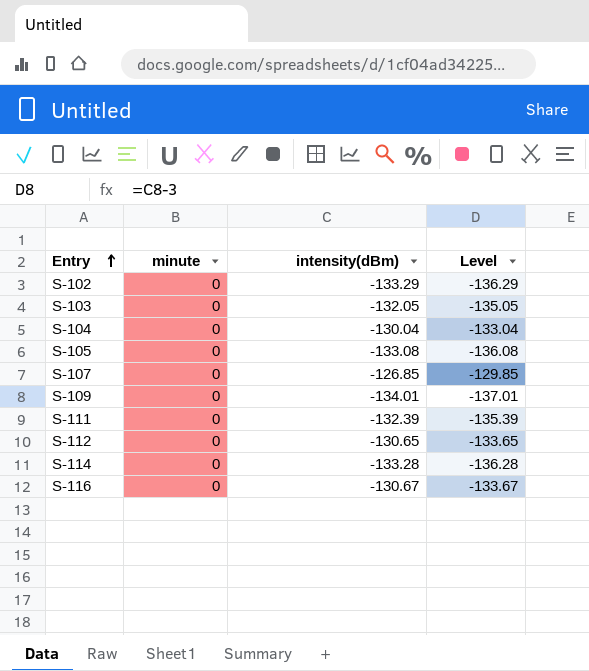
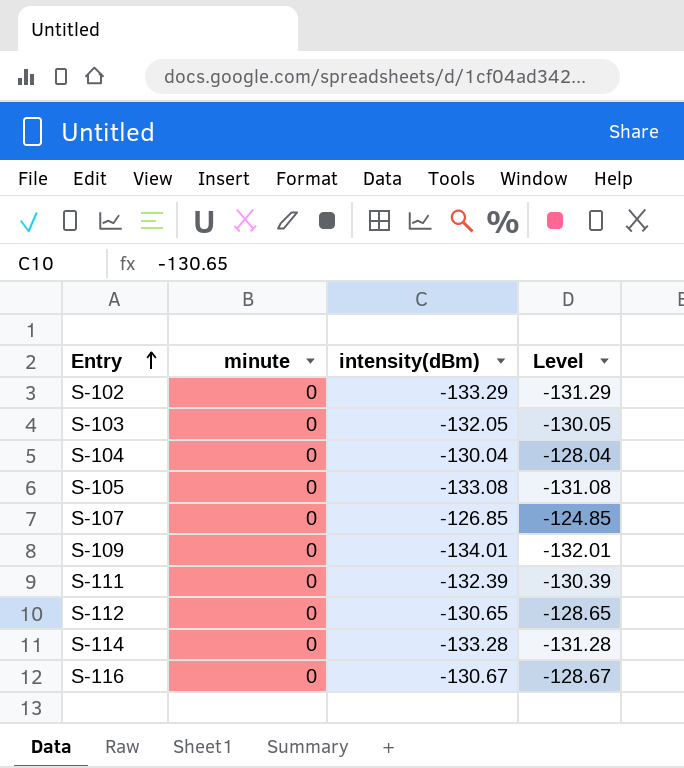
column Level | formula: [intensity(dBm)] - 3 -> [intensity(dBm)] + 2

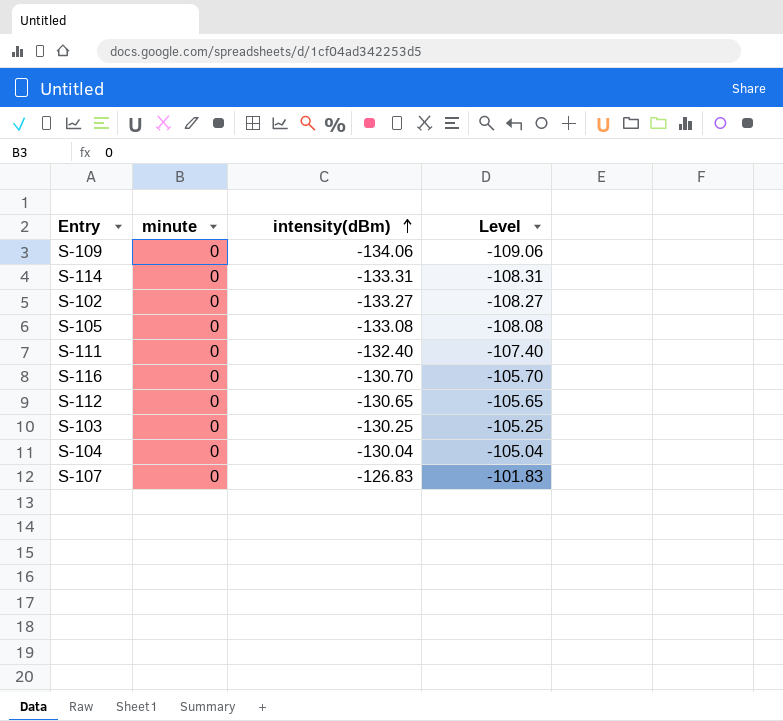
row order: Entry ascending -> intensity(dBm) ascending
column Level | formula: [intensity(dBm)] + 2 -> [intensity(dBm)] + 25
S-109 | intensity(dBm): -134.01 -> -134.06
S-114 | intensity(dBm): -133.28 -> -133.31
S-102 | intensity(dBm): -133.29 -> -133.27
S-111 | intensity(dBm): -132.39 -> -132.40
S-116 | intensity(dBm): -130.67 -> -130.70
S-103 | intensity(dBm): -132.05 -> -130.25
S-107 | intensity(dBm): -126.85 -> -126.83

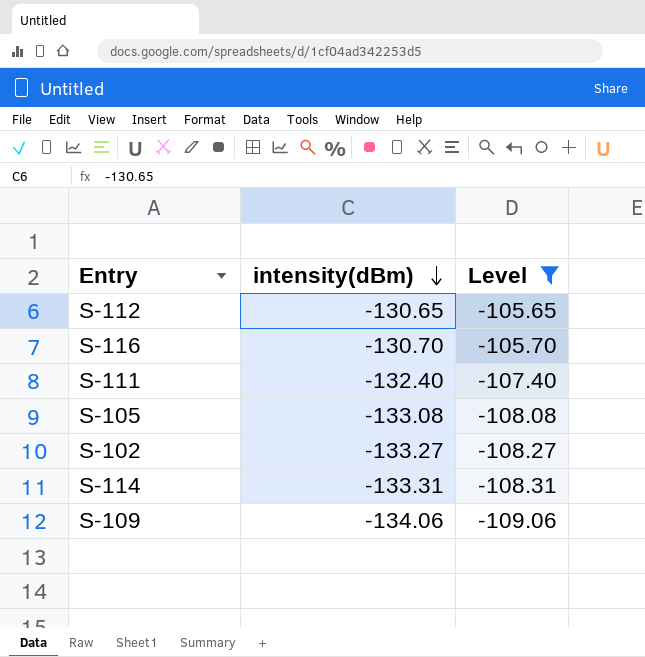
filter: none -> Level <= -105.65
row order: intensity(dBm) ascending -> intensity(dBm) descending
column minute | position: 2 -> none

